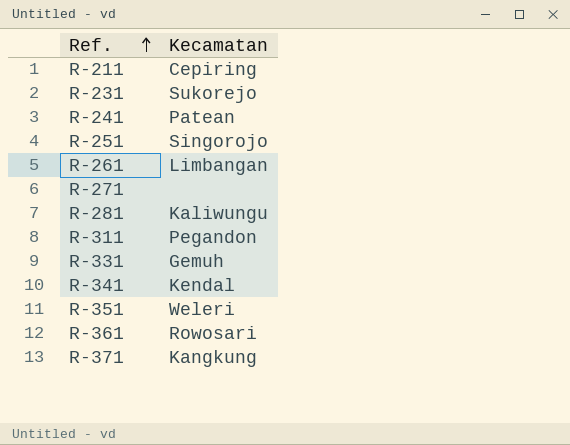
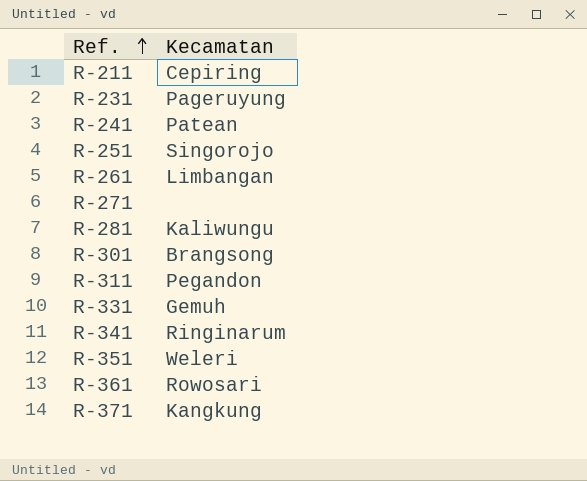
R-231 | Kecamatan: Sukorejo -> Pageruyung
row R-301: none -> Brangsong
R-341 | Kecamatan: Kendal -> Ringinarum

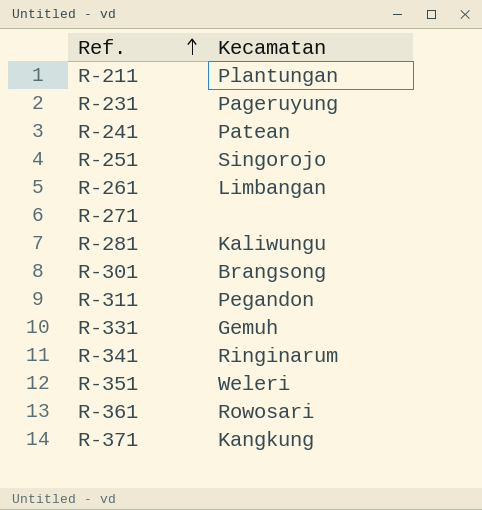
R-211 | Kecamatan: Cepiring -> Plantungan

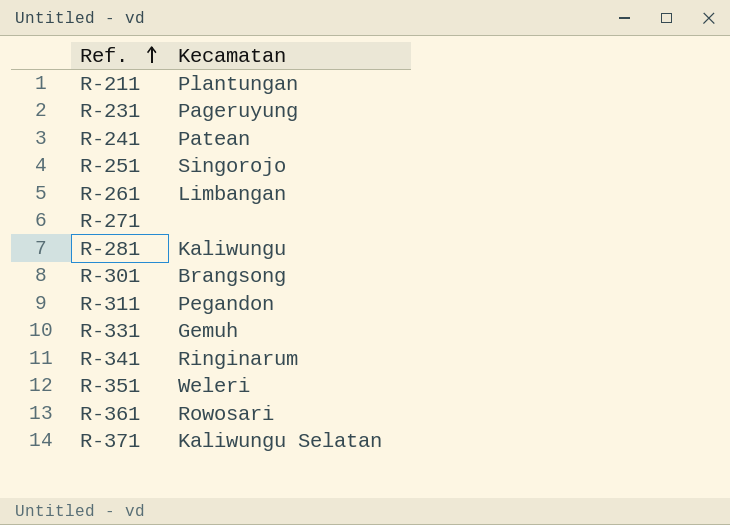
R-371 | Kecamatan: Kangkung -> Kaliwungu Selatan

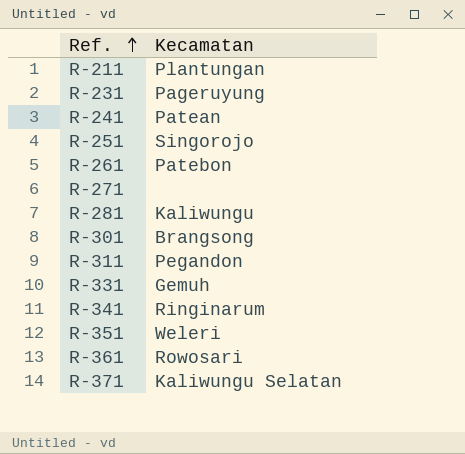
R-261 | Kecamatan: Limbangan -> Patebon

